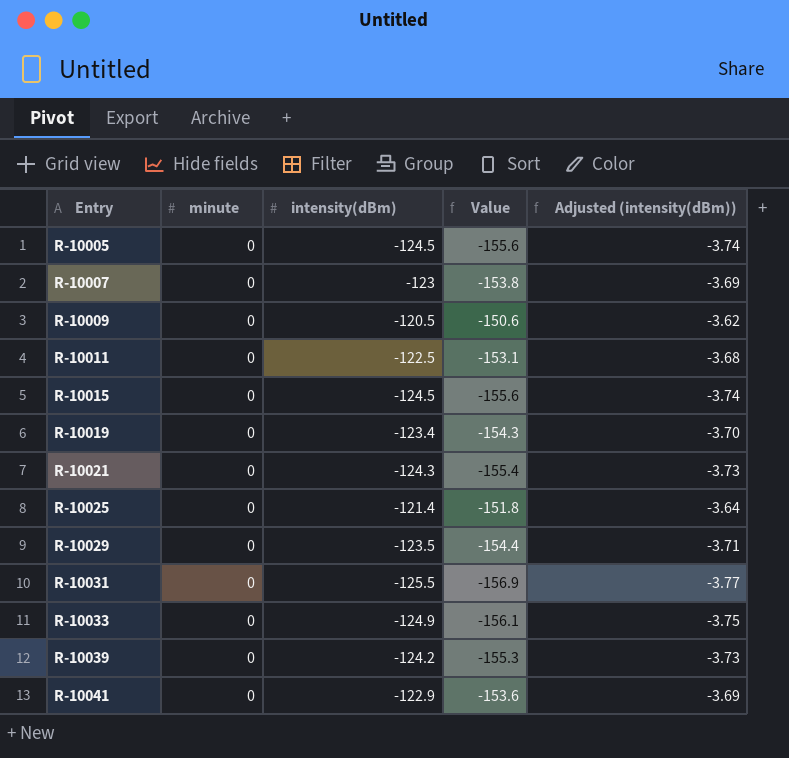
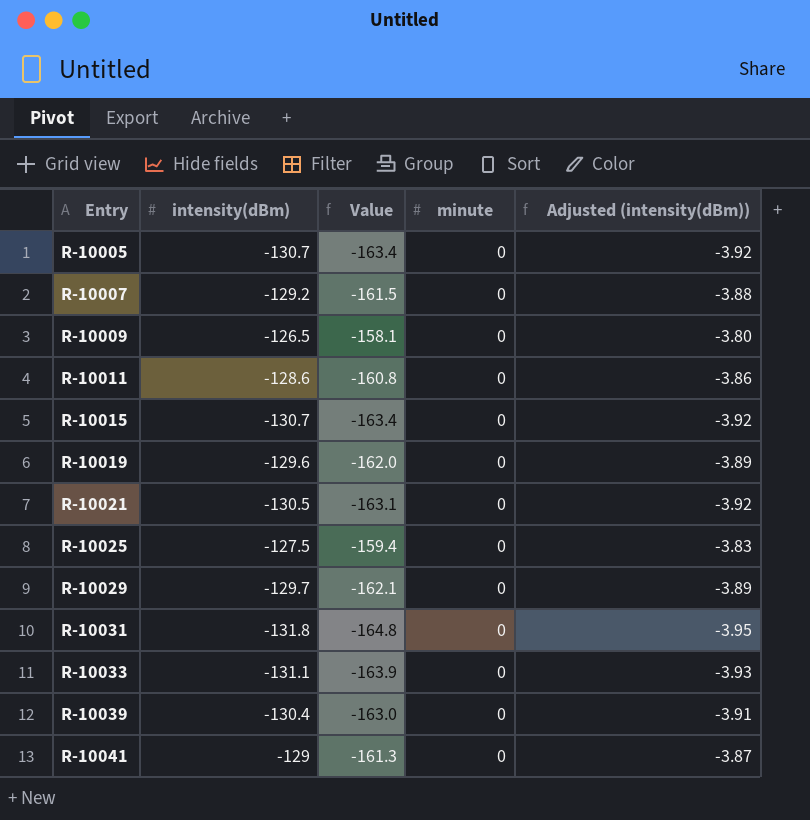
column minute | position: 2 -> 4
R-10005 | intensity(dBm): -124.5 -> -130.7
R-10005 | Value: -155.6 -> -163.4
R-10005 | Adjusted (intensity(dBm)): -3.74 -> -3.92
R-10007 | intensity(dBm): -123 -> -129.2
R-10007 | Value: -153.8 -> -161.5
R-10007 | Adjusted (intensity(dBm)): -3.69 -> -3.88
R-10009 | intensity(dBm): -120.5 -> -126.5
R-10009 | Value: -150.6 -> -158.1
R-10009 | Adjusted (intensity(dBm)): -3.62 -> -3.80
R-10011 | intensity(dBm): -122.5 -> -128.6
R-10011 | Value: -153.1 -> -160.8
R-10011 | Adjusted (intensity(dBm)): -3.68 -> -3.86
R-10015 | intensity(dBm): -124.5 -> -130.7
R-10015 | Value: -155.6 -> -163.4
R-10015 | Adjusted (intensity(dBm)): -3.74 -> -3.92
R-10019 | intensity(dBm): -123.4 -> -129.6
R-10019 | Value: -154.3 -> -162.0
R-10019 | Adjusted (intensity(dBm)): -3.70 -> -3.89
R-10021 | intensity(dBm): -124.3 -> -130.5
R-10021 | Value: -155.4 -> -163.1
R-10021 | Adjusted (intensity(dBm)): -3.73 -> -3.92
R-10025 | intensity(dBm): -121.4 -> -127.5
R-10025 | Value: -151.8 -> -159.4
R-10025 | Adjusted (intensity(dBm)): -3.64 -> -3.83
R-10029 | intensity(dBm): -123.5 -> -129.7
R-10029 | Value: -154.4 -> -162.1
R-10029 | Adjusted (intensity(dBm)): -3.71 -> -3.89
R-10031 | intensity(dBm): -125.5 -> -131.8
R-10031 | Value: -156.9 -> -164.8
R-10031 | Adjusted (intensity(dBm)): -3.77 -> -3.95
R-10033 | intensity(dBm): -124.9 -> -131.1
R-10033 | Value: -156.1 -> -163.9
R-10033 | Adjusted (intensity(dBm)): -3.75 -> -3.93
R-10039 | intensity(dBm): -124.2 -> -130.4
R-10039 | Value: -155.3 -> -163.0
R-10039 | Adjusted (intensity(dBm)): -3.73 -> -3.91
R-10041 | intensity(dBm): -122.9 -> -129
R-10041 | Value: -153.6 -> -161.3
R-10041 | Adjusted (intensity(dBm)): -3.69 -> -3.87

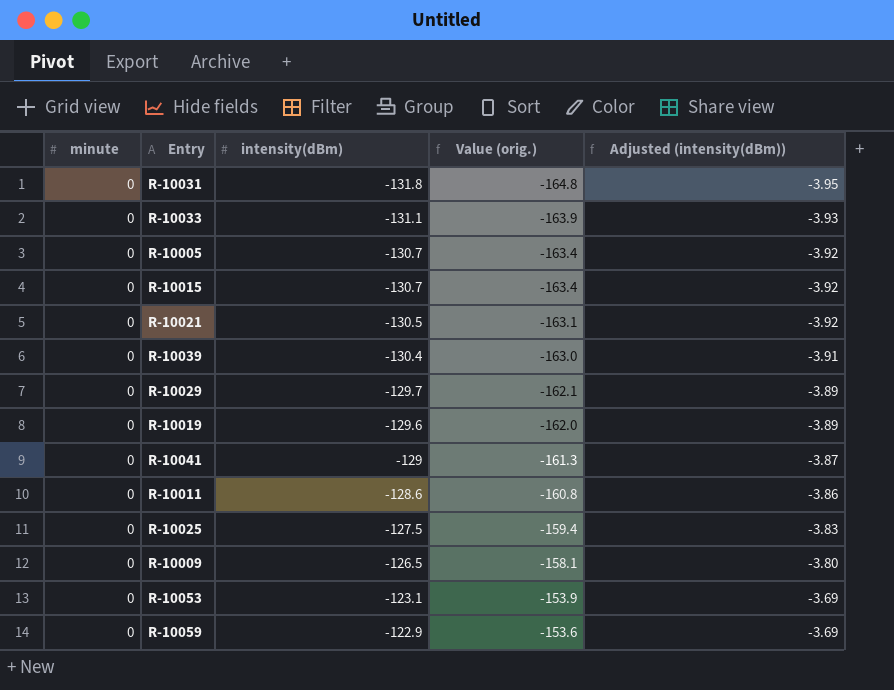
row order: Entry ascending -> intensity(dBm) ascending
column minute | position: 4 -> 1
column name: Value -> Value (orig.)
row R-10007: -129.2 | -161.5 | 0 | -3.88 -> none
row R-10053: none -> 0 | -123.1 | -153.9 | -3.69
row R-10059: none -> 0 | -122.9 | -153.6 | -3.69

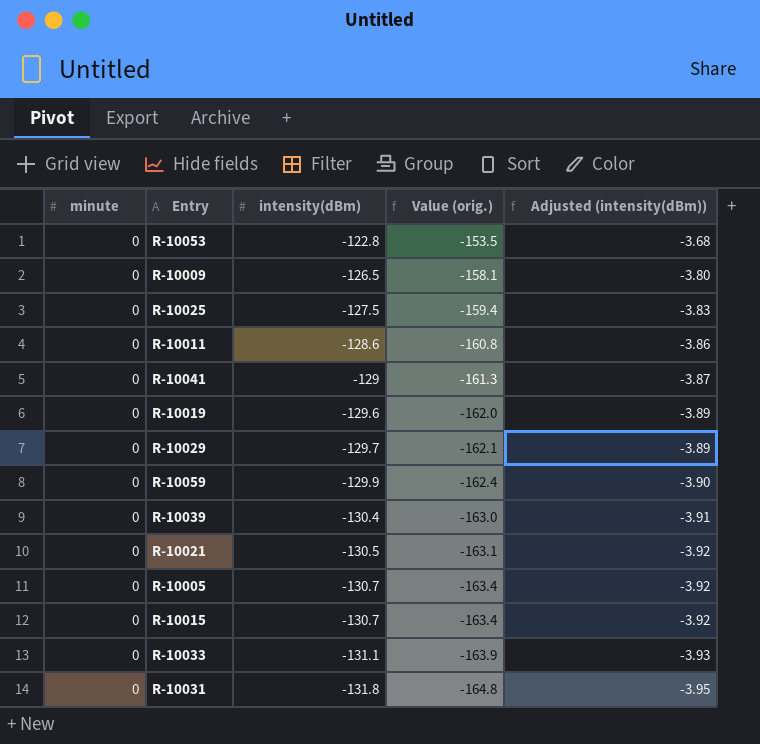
row order: intensity(dBm) ascending -> intensity(dBm) descending
R-10053 | intensity(dBm): -123.1 -> -122.8
R-10053 | Value (orig.): -153.9 -> -153.5
R-10053 | Adjusted (intensity(dBm)): -3.69 -> -3.68
R-10059 | intensity(dBm): -122.9 -> -129.9
R-10059 | Value (orig.): -153.6 -> -162.4
R-10059 | Adjusted (intensity(dBm)): -3.69 -> -3.90

